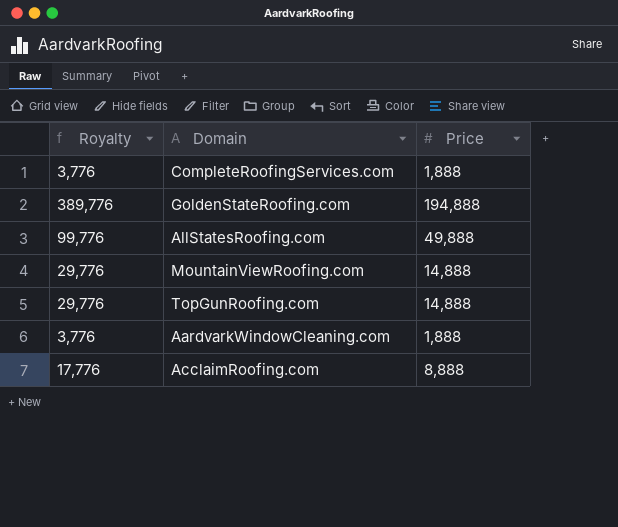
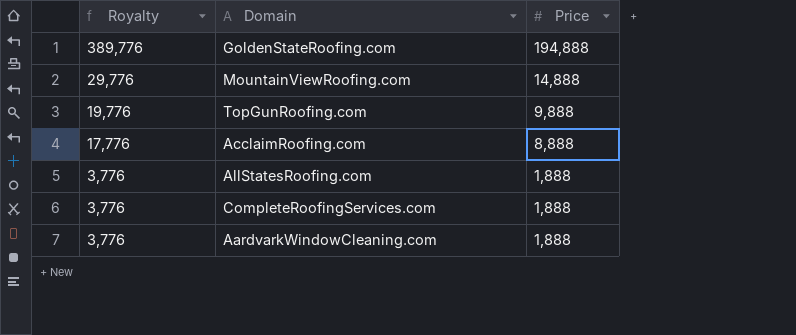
row order: none -> Royalty descending
TopGunRoofing.com | Royalty: 29,776 -> 19,776
TopGunRoofing.com | Price: 14,888 -> 9,888
AllStatesRoofing.com | Royalty: 99,776 -> 3,776
AllStatesRoofing.com | Price: 49,888 -> 1,888

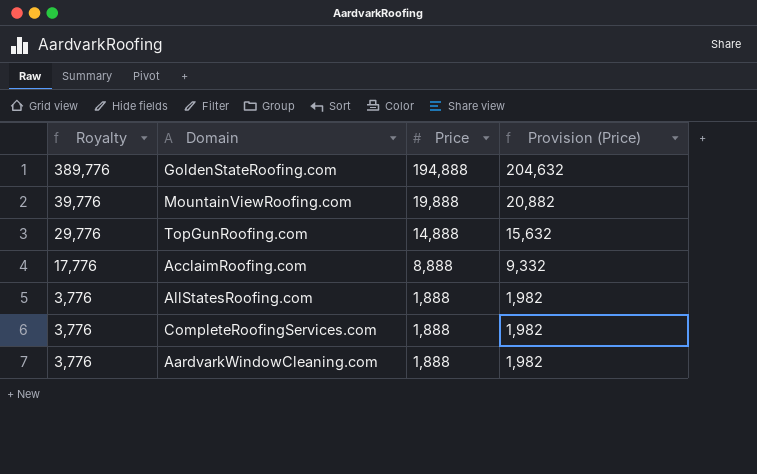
column Provision (Price) | formula: none -> [Price] * 1.05
MountainViewRoofing.com | Royalty: 29,776 -> 39,776
MountainViewRoofing.com | Price: 14,888 -> 19,888
TopGunRoofing.com | Royalty: 19,776 -> 29,776
TopGunRoofing.com | Price: 9,888 -> 14,888

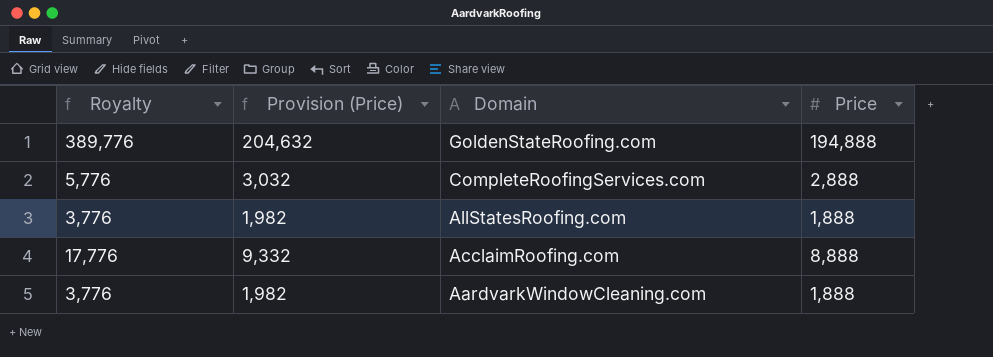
row order: Royalty descending -> Domain descending
column Provision (Price) | position: 4 -> 2
row MountainViewRoofing.com: 39,776 | 19,888 | 20,882 -> none
row TopGunRoofing.com: 29,776 | 14,888 | 15,632 -> none
CompleteRoofingServices.com | Royalty: 3,776 -> 5,776
CompleteRoofingServices.com | Provision (Price): 1,982 -> 3,032
CompleteRoofingServices.com | Price: 1,888 -> 2,888

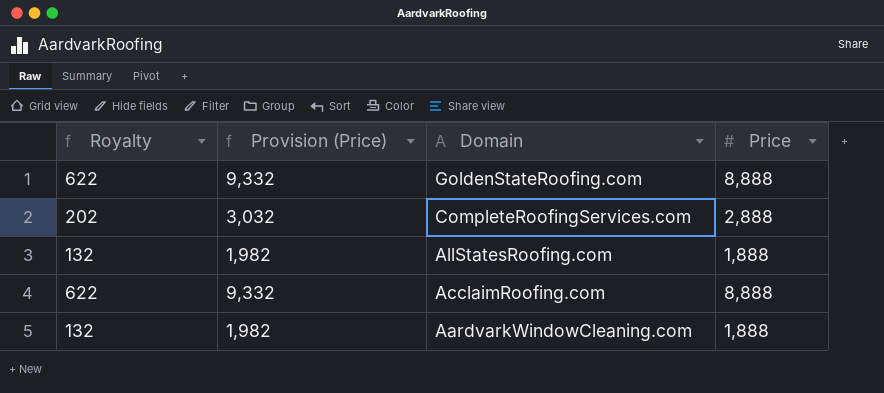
column Royalty | formula: [Price] * 2 -> [Price] * 0.07
GoldenStateRoofing.com | Provision (Price): 204,632 -> 9,332
GoldenStateRoofing.com | Price: 194,888 -> 8,888

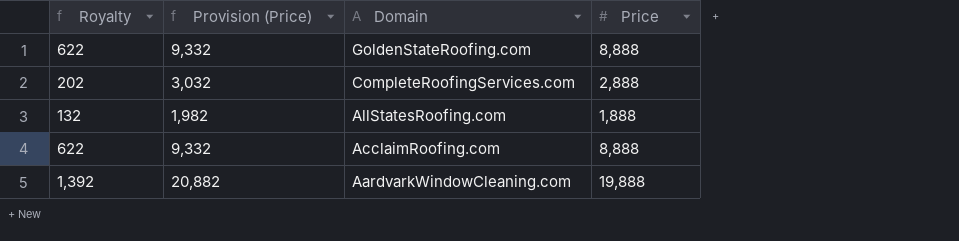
AardvarkWindowCleaning.com | Royalty: 132 -> 1,392
AardvarkWindowCleaning.com | Provision (Price): 1,982 -> 20,882
AardvarkWindowCleaning.com | Price: 1,888 -> 19,888

